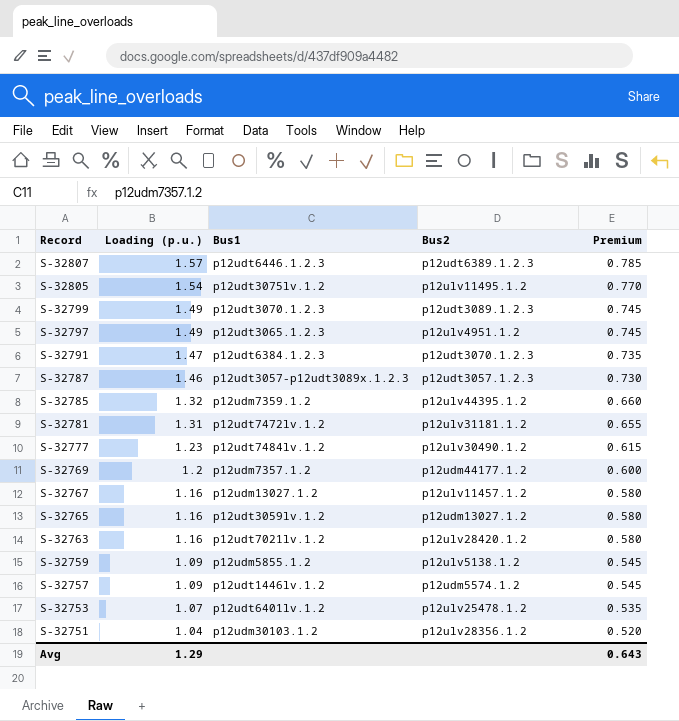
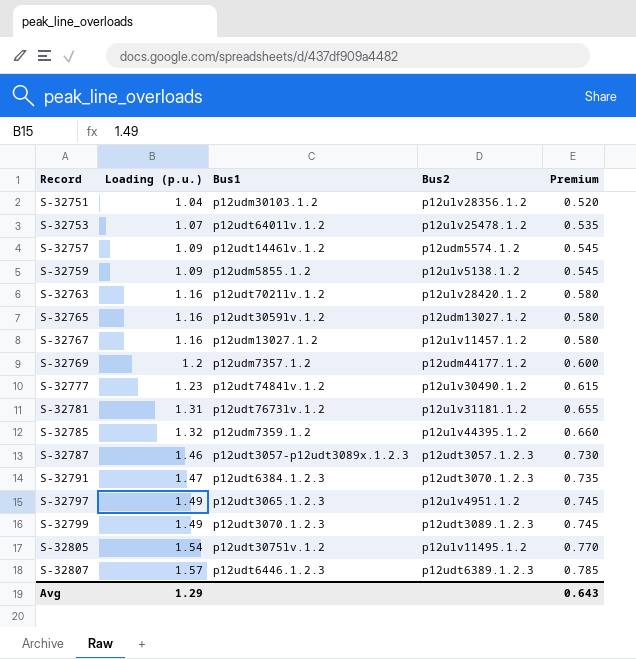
row order: Record descending -> Record ascending
S-32781 | Bus1: p12udt7472lv.1.2 -> p12udt7673lv.1.2

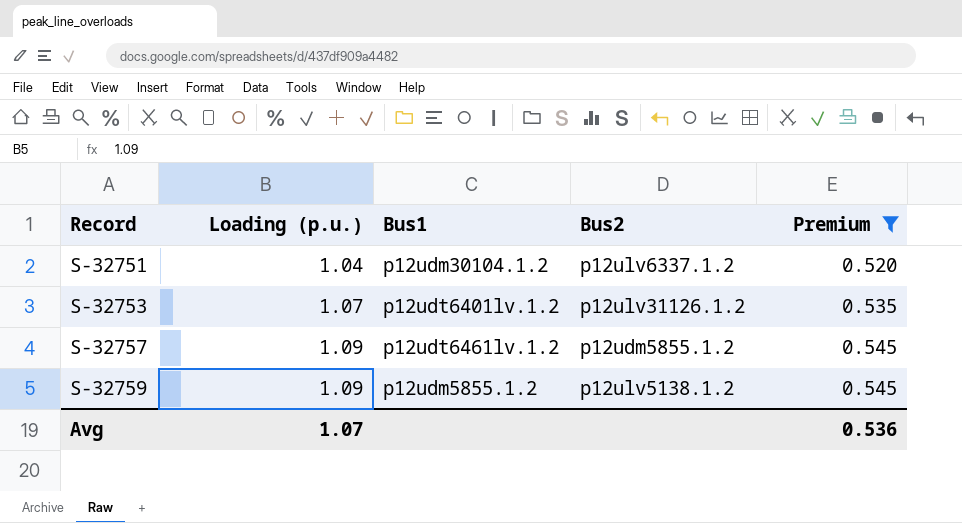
filter: none -> Premium <= 0.545
S-32751 | Bus1: p12udm30103.1.2 -> p12udm30104.1.2
S-32751 | Bus2: p12ulv28356.1.2 -> p12ulv6337.1.2
S-32753 | Bus2: p12ulv25478.1.2 -> p12ulv31126.1.2
S-32757 | Bus1: p12udt1446lv.1.2 -> p12udt6461lv.1.2
S-32757 | Bus2: p12udm5574.1.2 -> p12udm5855.1.2
Avg | Loading (p.u.): 1.29 -> 1.07
Avg | Premium: 0.643 -> 0.536

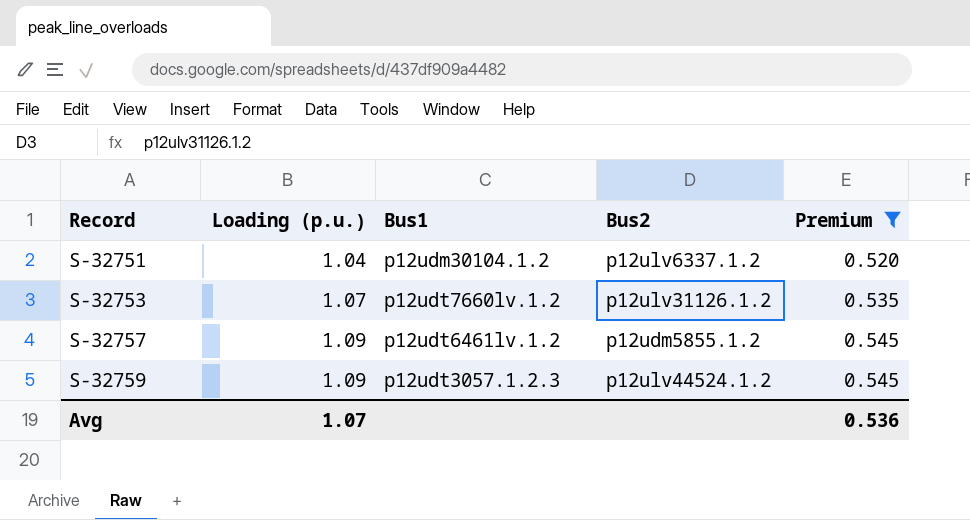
S-32753 | Bus1: p12udt6401lv.1.2 -> p12udt7660lv.1.2
S-32759 | Bus1: p12udm5855.1.2 -> p12udt3057.1.2.3
S-32759 | Bus2: p12ulv5138.1.2 -> p12ulv44524.1.2

